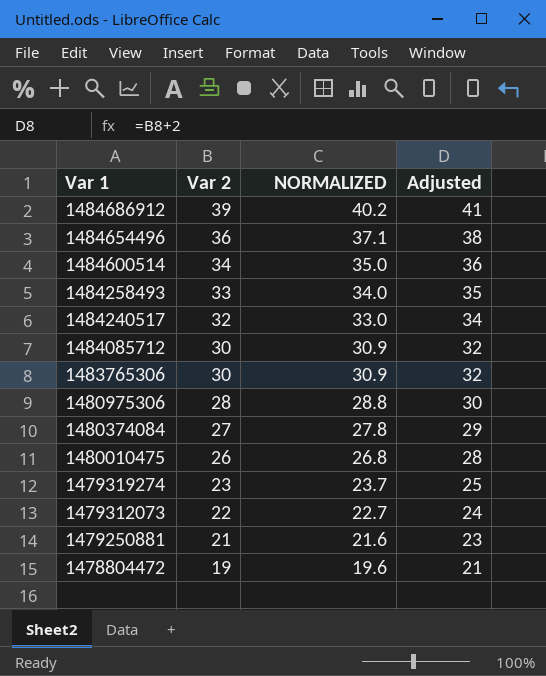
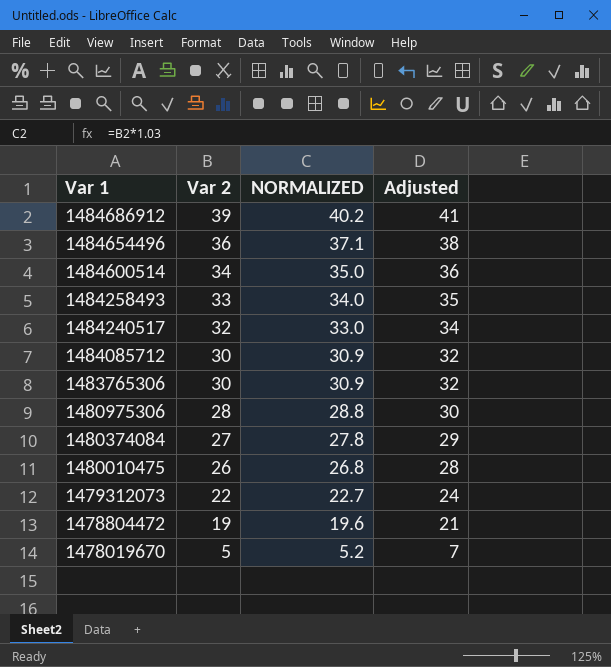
row 1479319274: 23 | 23.7 | 25 -> none
row 1479250881: 21 | 21.6 | 23 -> none
row 1478019670: none -> 5 | 5.2 | 7

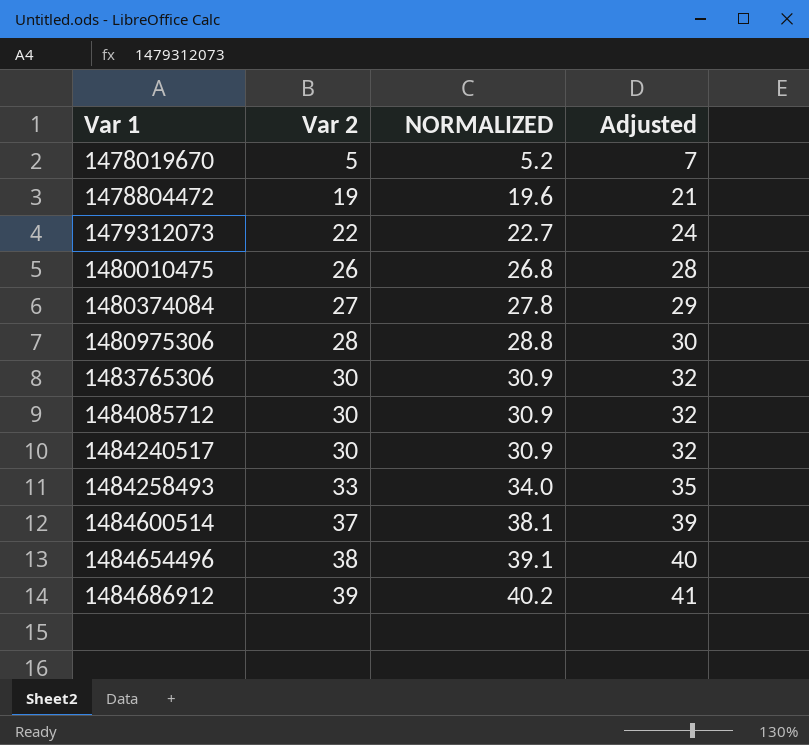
row order: Var 1 descending -> Var 1 ascending
1484240517 | Var 2: 32 -> 30
1484240517 | NORMALIZED: 33.0 -> 30.9
1484240517 | Adjusted: 34 -> 32
1484600514 | Var 2: 34 -> 37
1484600514 | NORMALIZED: 35.0 -> 38.1
1484600514 | Adjusted: 36 -> 39
1484654496 | Var 2: 36 -> 38
1484654496 | NORMALIZED: 37.1 -> 39.1
1484654496 | Adjusted: 38 -> 40

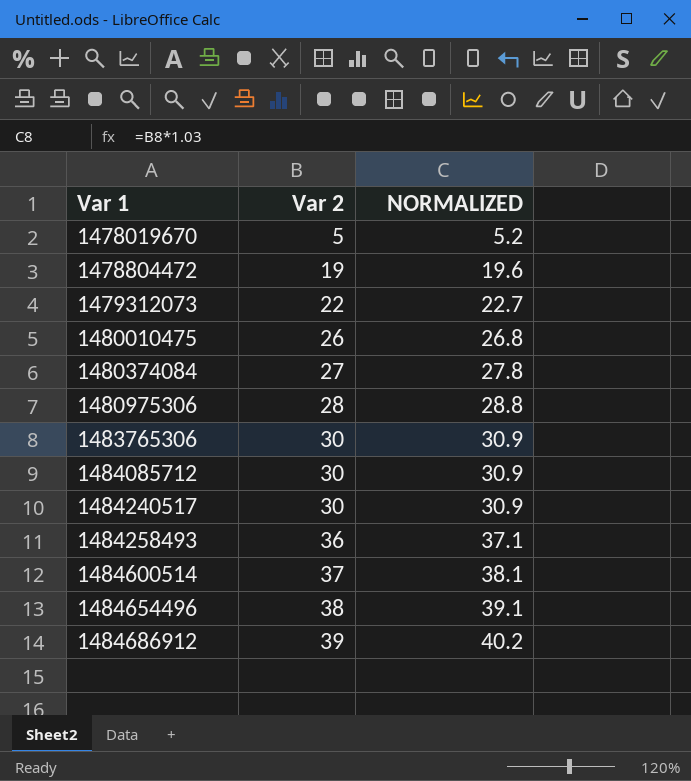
column Adjusted | formula: [Var 2] + 2 -> none
1484258493 | Var 2: 33 -> 36
1484258493 | NORMALIZED: 34.0 -> 37.1

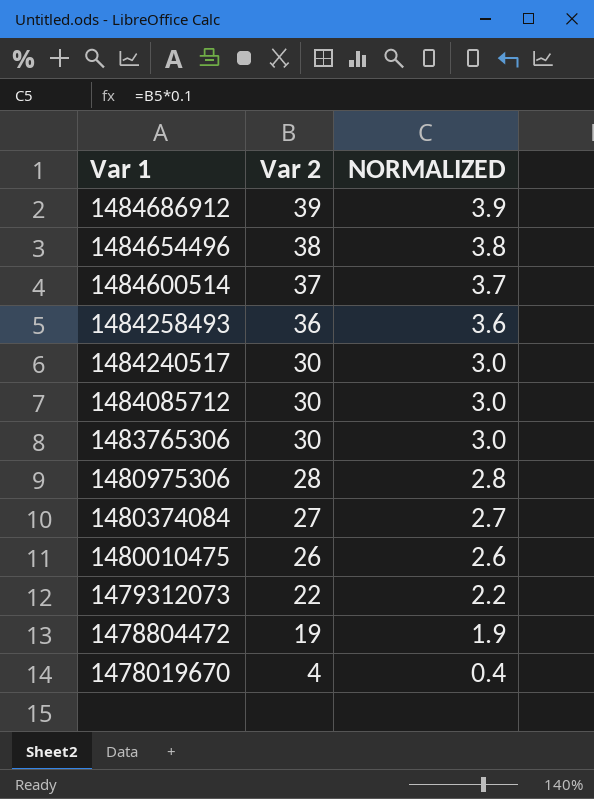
row order: Var 1 ascending -> Var 1 descending
column NORMALIZED | formula: [Var 2] * 1.03 -> [Var 2] * 0.1
1478019670 | Var 2: 5 -> 4

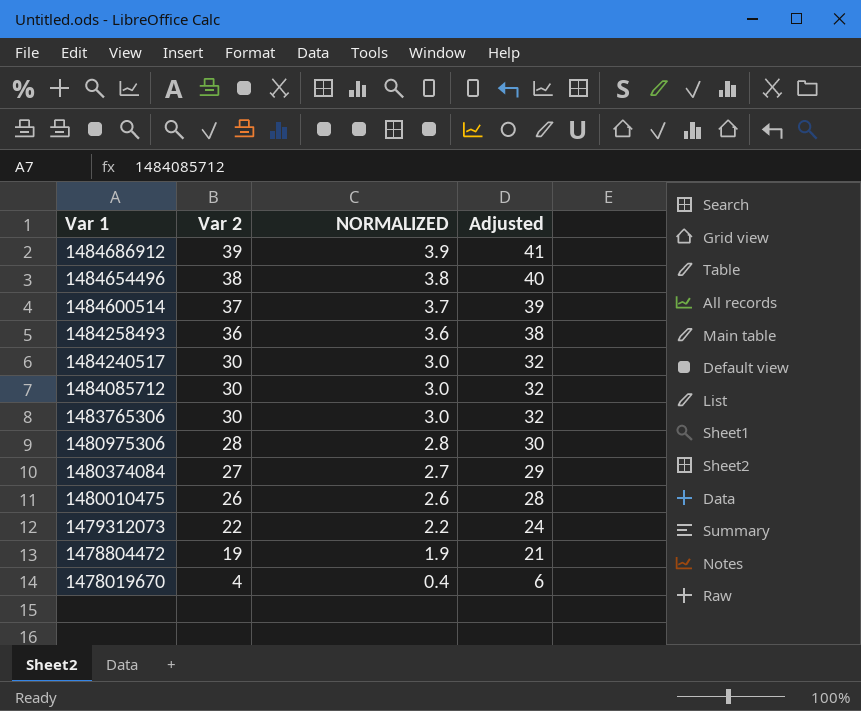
column Adjusted | formula: none -> [Var 2] + 2

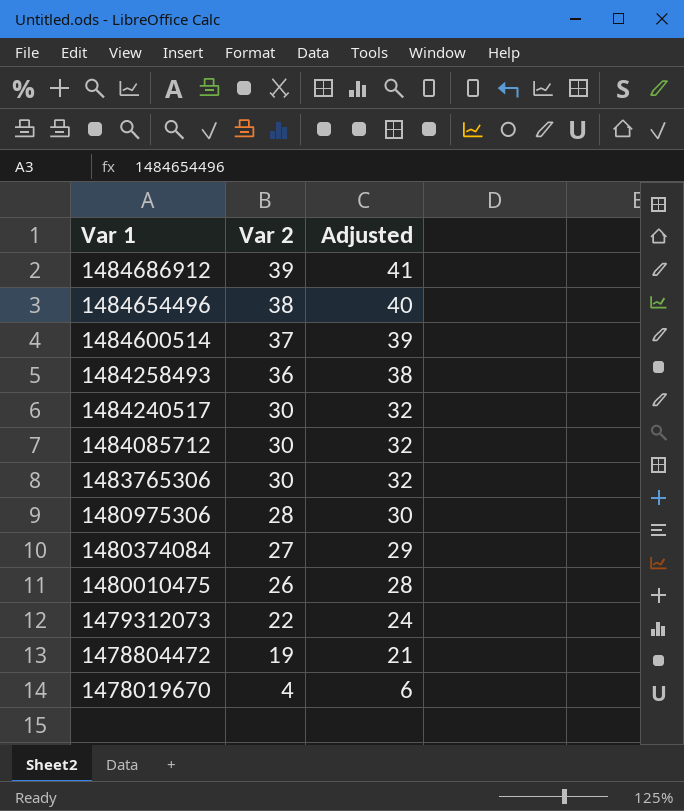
column NORMALIZED | formula: [Var 2] * 0.1 -> none

